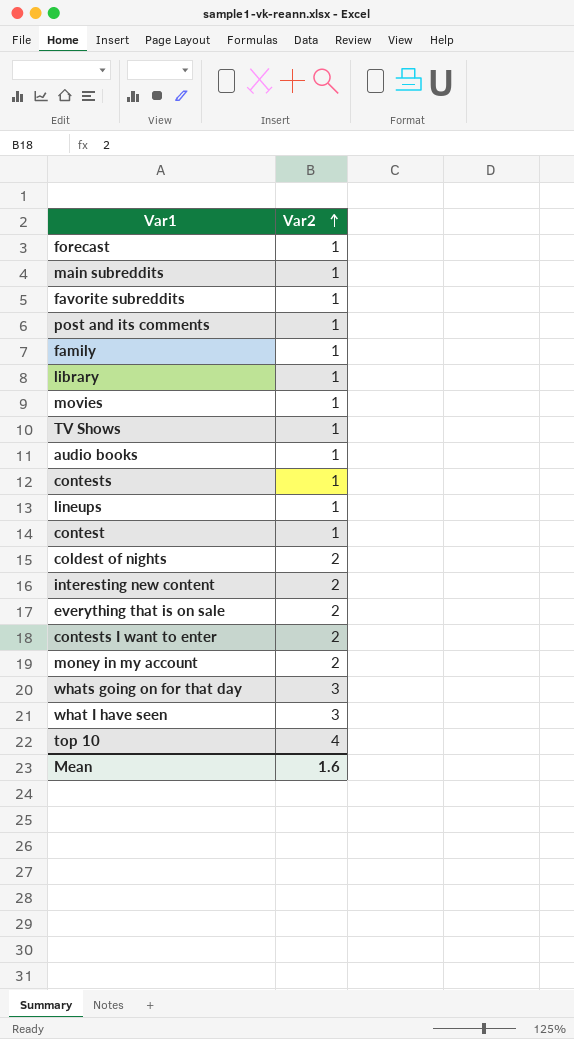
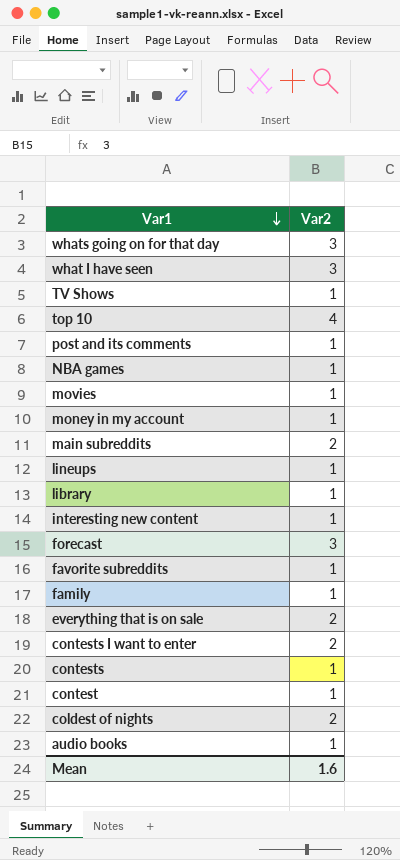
row order: Var2 ascending -> Var1 descending
row NBA games: none -> 1
money in my account | Var2: 2 -> 1
main subreddits | Var2: 1 -> 2
interesting new content | Var2: 2 -> 1
forecast | Var2: 1 -> 3

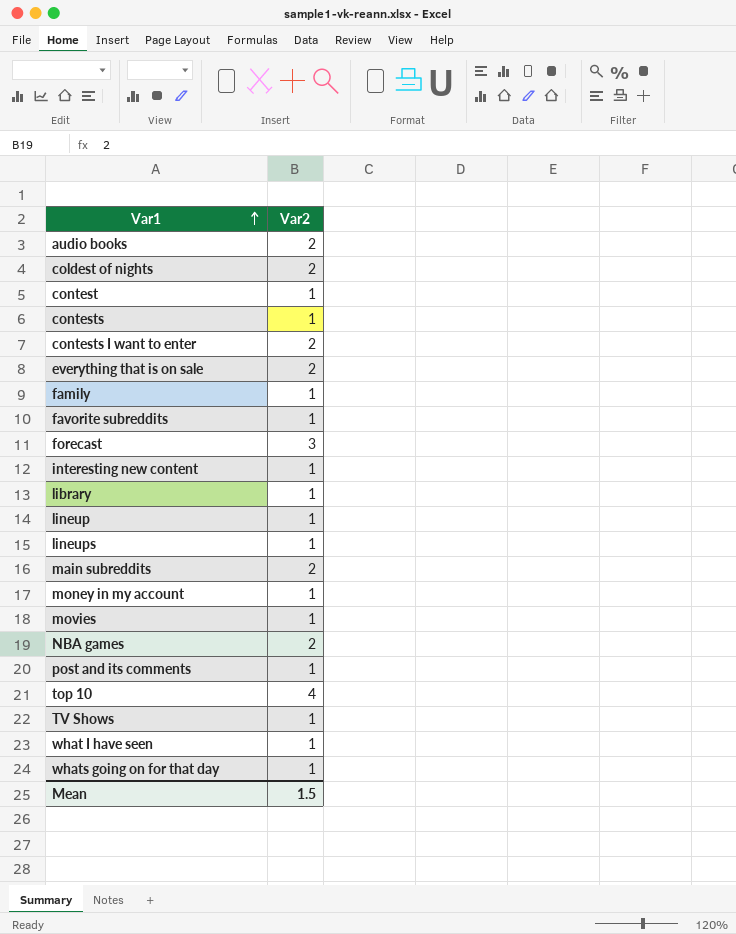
row order: Var1 descending -> Var1 ascending
audio books | Var2: 1 -> 2
row lineup: none -> 1
NBA games | Var2: 1 -> 2
what I have seen | Var2: 3 -> 1
whats going on for that day | Var2: 3 -> 1
Mean | Var2: 1.6 -> 1.5

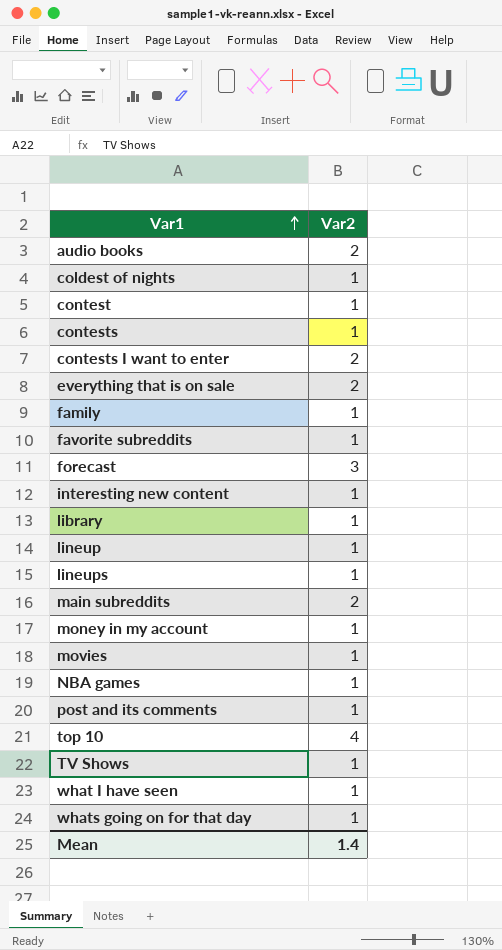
coldest of nights | Var2: 2 -> 1
NBA games | Var2: 2 -> 1
Mean | Var2: 1.5 -> 1.4

